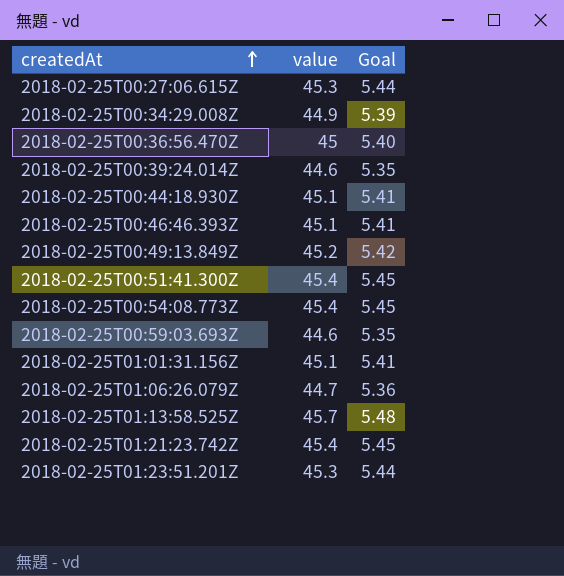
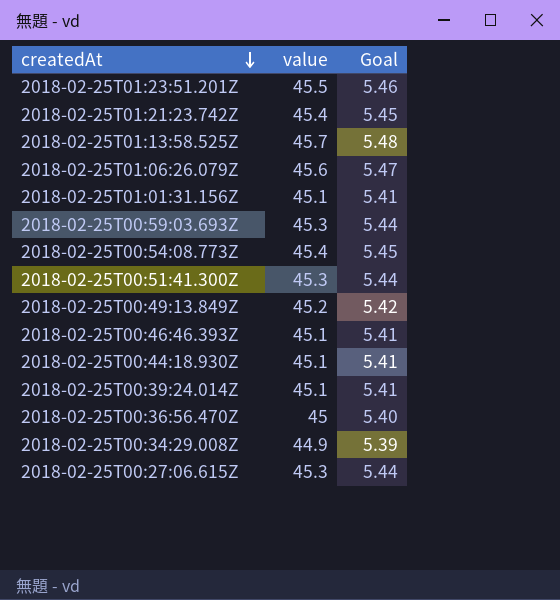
row order: createdAt ascending -> createdAt descending
2018-02-25T01:23:51.201Z | value: 45.3 -> 45.5
2018-02-25T01:23:51.201Z | Goal: 5.44 -> 5.46
2018-02-25T01:06:26.079Z | value: 44.7 -> 45.6
2018-02-25T01:06:26.079Z | Goal: 5.36 -> 5.47
2018-02-25T00:59:03.693Z | value: 44.6 -> 45.3
2018-02-25T00:59:03.693Z | Goal: 5.35 -> 5.44
2018-02-25T00:51:41.300Z | value: 45.4 -> 45.3
2018-02-25T00:51:41.300Z | Goal: 5.45 -> 5.44
2018-02-25T00:39:24.014Z | value: 44.6 -> 45.1
2018-02-25T00:39:24.014Z | Goal: 5.35 -> 5.41

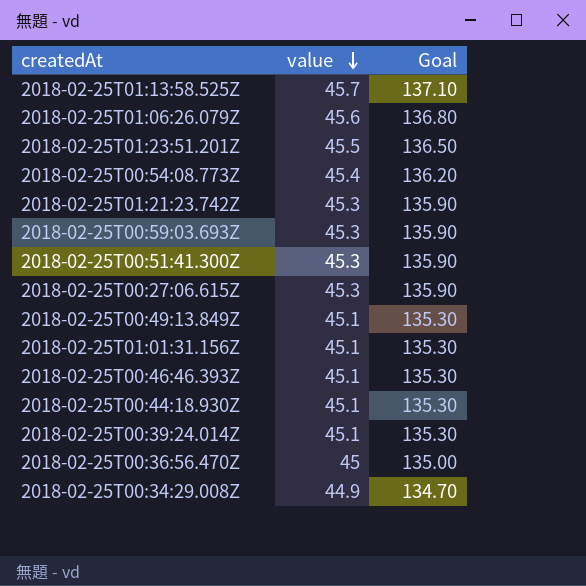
row order: createdAt descending -> value descending
column Goal | formula: [value] * 0.12 -> [value] * 3
2018-02-25T01:21:23.742Z | value: 45.4 -> 45.3
2018-02-25T00:49:13.849Z | value: 45.2 -> 45.1

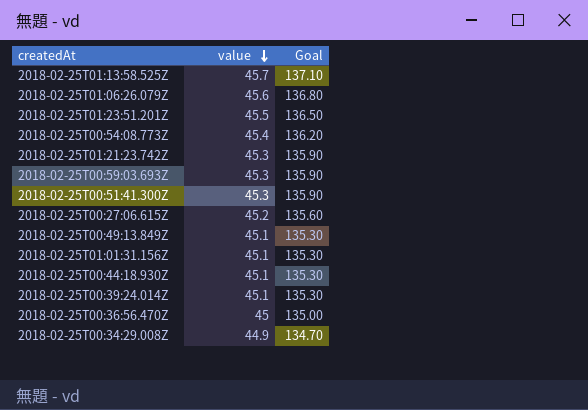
row 2018-02-25T00:46:46.393Z: 45.1 | 135.30 -> none
2018-02-25T00:27:06.615Z | value: 45.3 -> 45.2
2018-02-25T00:27:06.615Z | Goal: 135.90 -> 135.60

